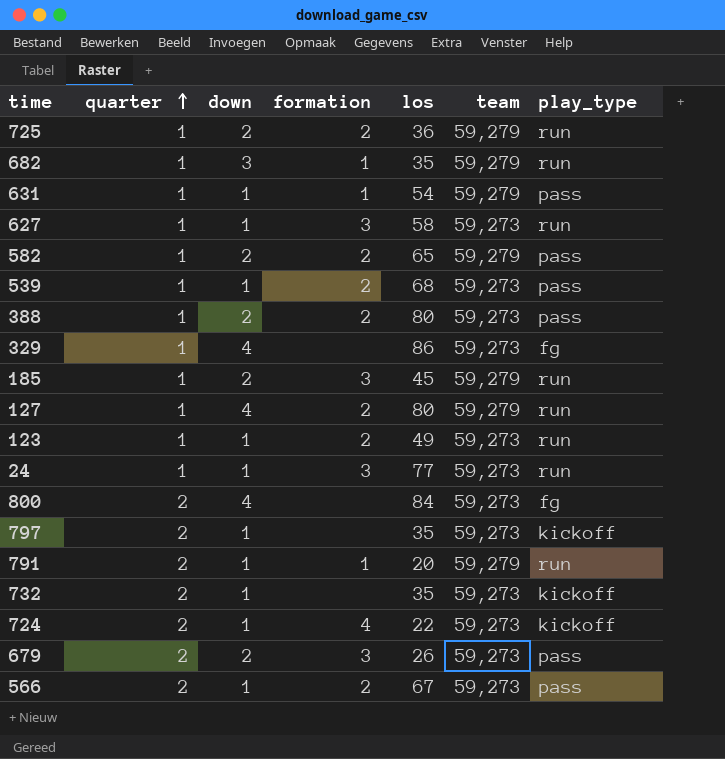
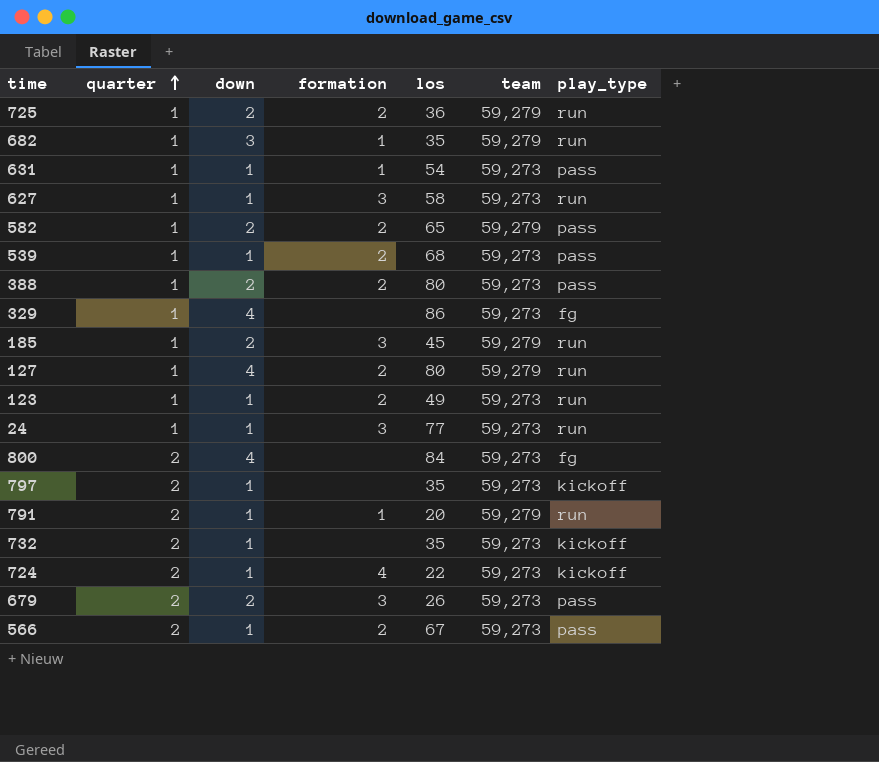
631 | team: 59,279 -> 59,273

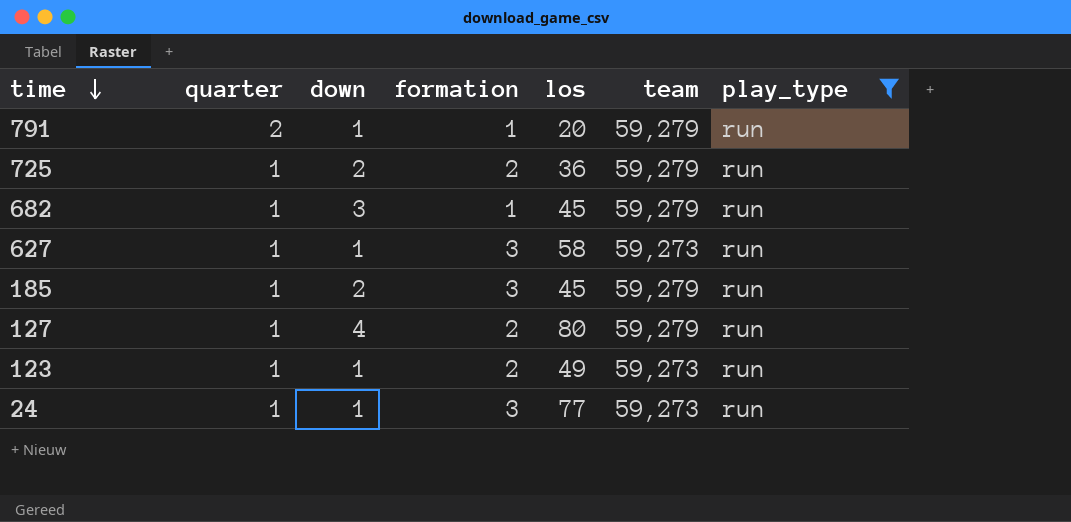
filter: none -> play_type = run
row order: quarter ascending -> time descending
682 | los: 35 -> 45

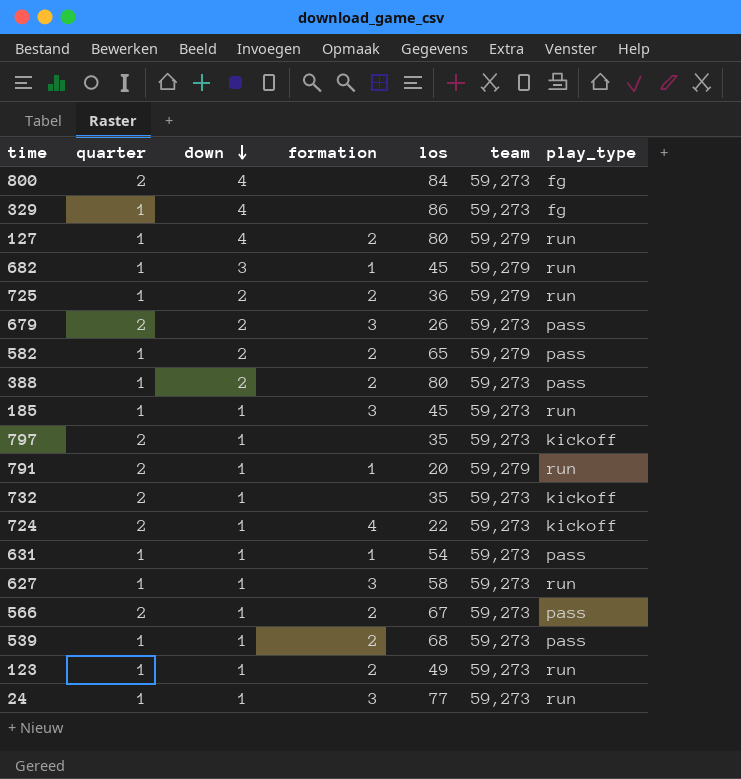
filter: play_type = run -> none
row order: time descending -> down descending
185 | down: 2 -> 1
185 | team: 59,279 -> 59,273

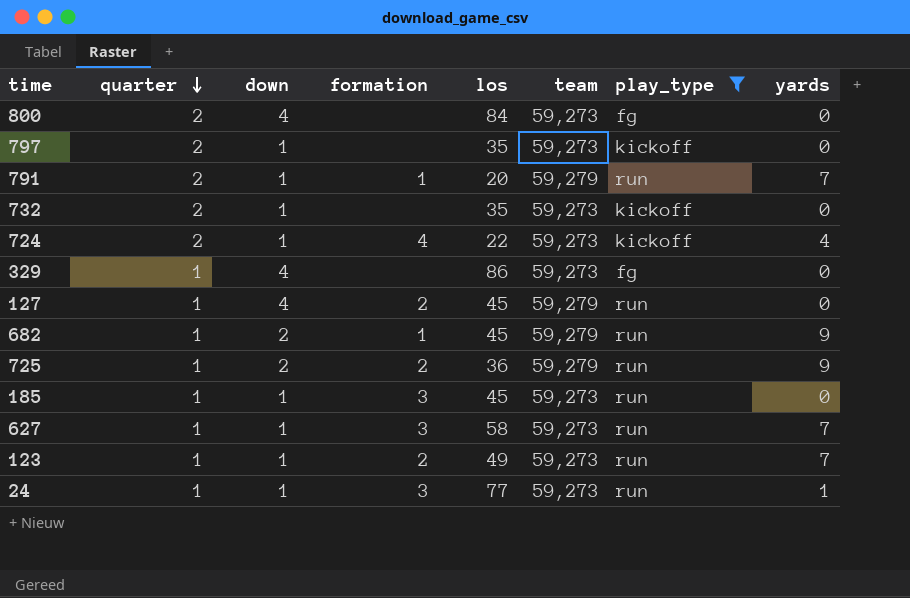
filter: none -> play_type != pass
row order: down descending -> quarter descending
column yards | position: none -> 8
127 | los: 80 -> 45
682 | down: 3 -> 2

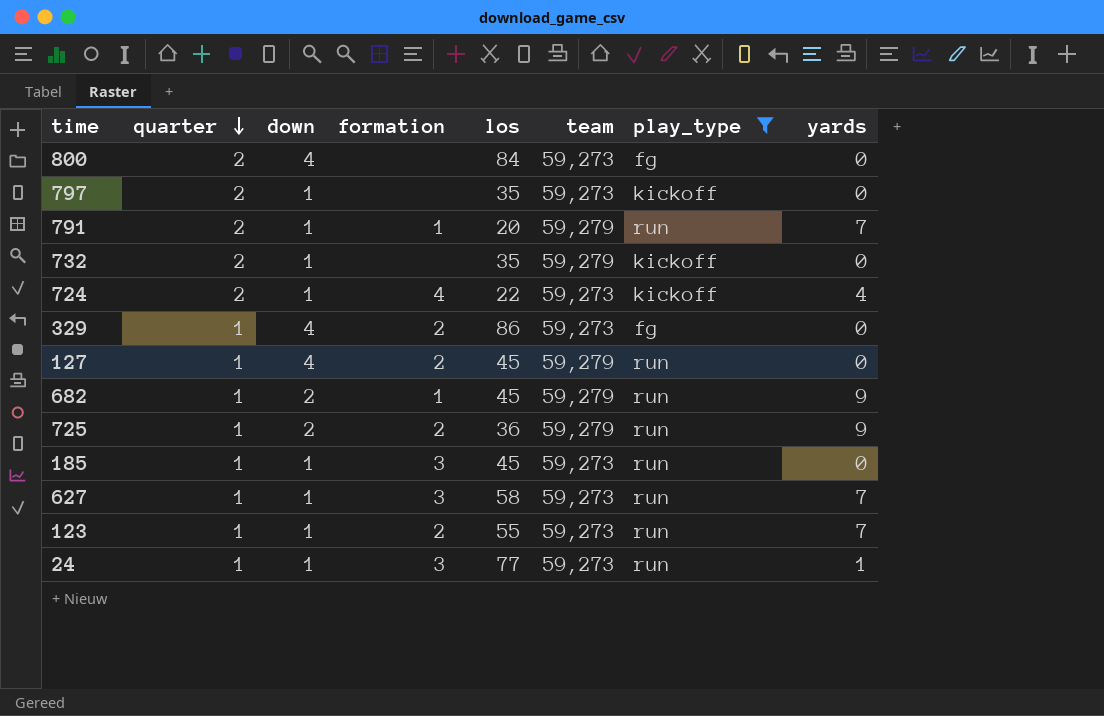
732 | team: 59,273 -> 59,279
329 | formation: none -> 2
123 | los: 49 -> 55

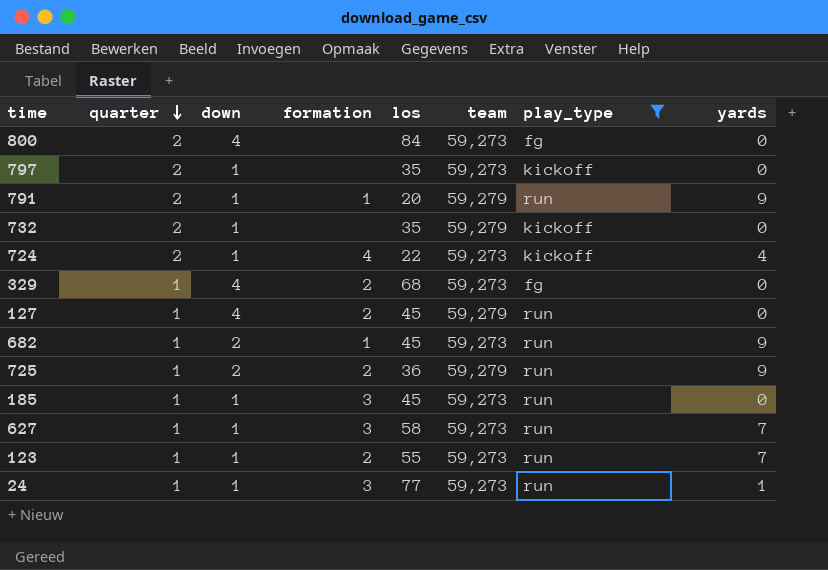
791 | yards: 7 -> 9
329 | los: 86 -> 68
682 | team: 59,279 -> 59,273

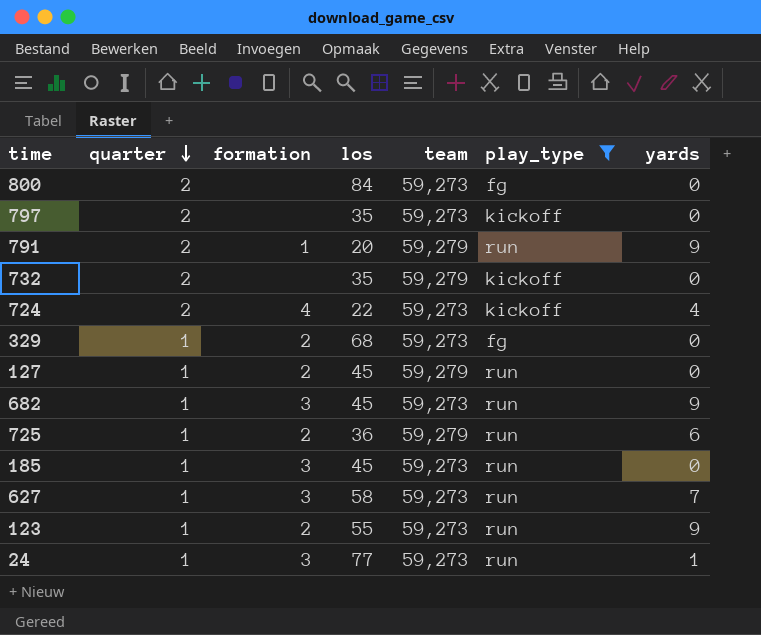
column down | position: 3 -> none
682 | formation: 1 -> 3
725 | yards: 9 -> 6
123 | yards: 7 -> 9

